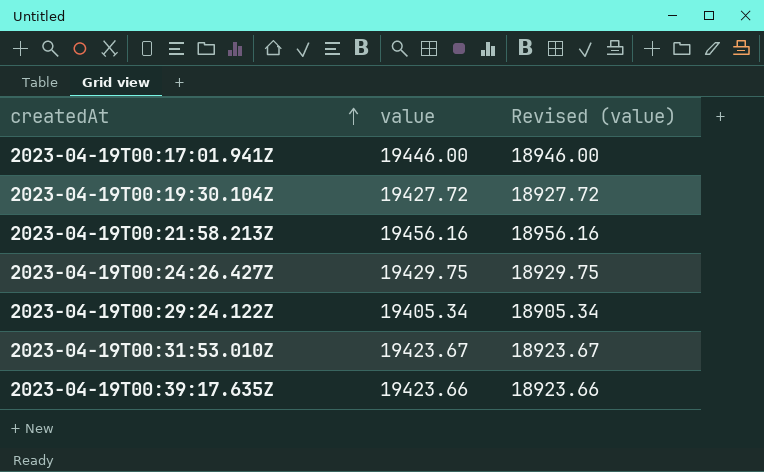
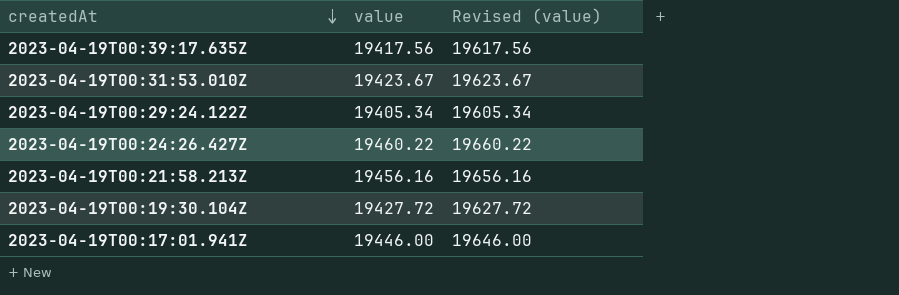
row order: createdAt ascending -> createdAt descending
column Revised (value) | formula: [value] - 500 -> [value] + 200
2023-04-19T00:39:17.635Z | value: 19423.66 -> 19417.56
2023-04-19T00:24:26.427Z | value: 19429.75 -> 19460.22

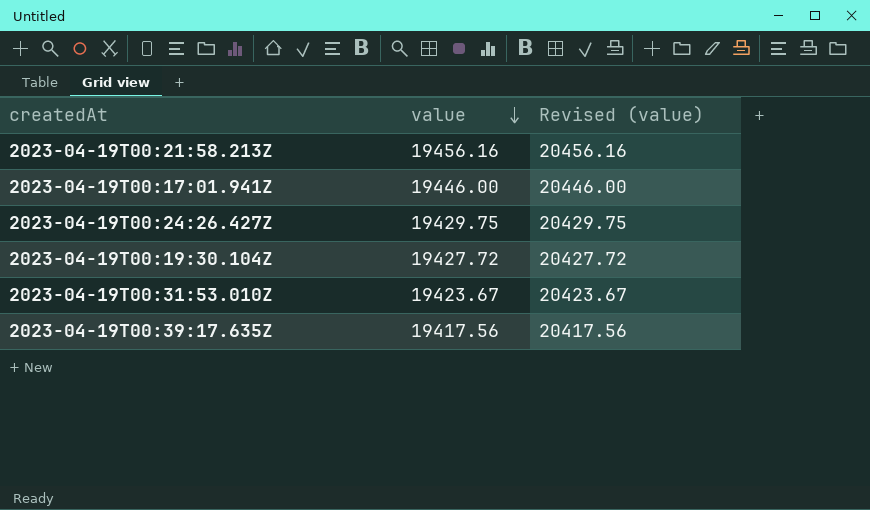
row order: createdAt descending -> value descending
column Revised (value) | formula: [value] + 200 -> [value] + 1000
row 2023-04-19T00:29:24.122Z: 19405.34 | 19605.34 -> none
2023-04-19T00:24:26.427Z | value: 19460.22 -> 19429.75

